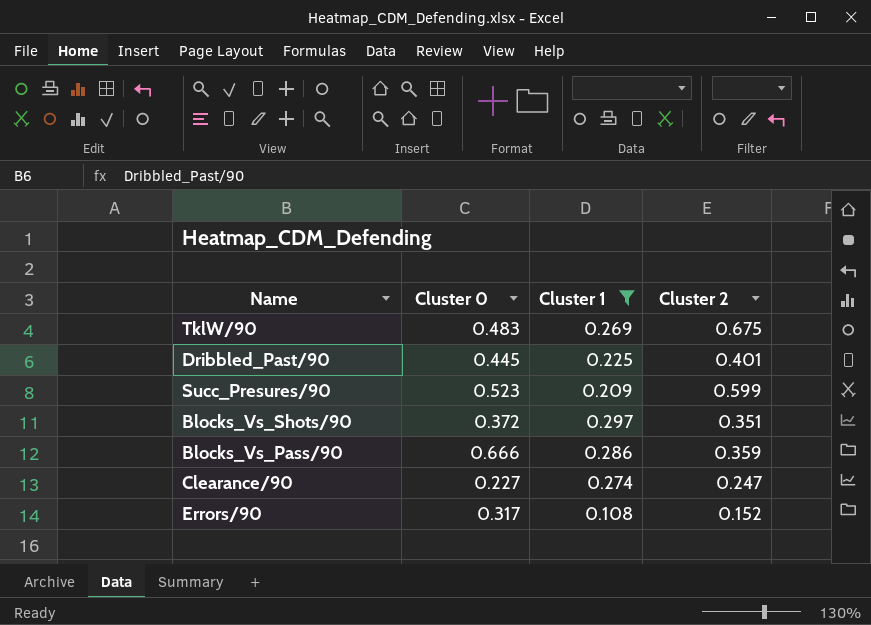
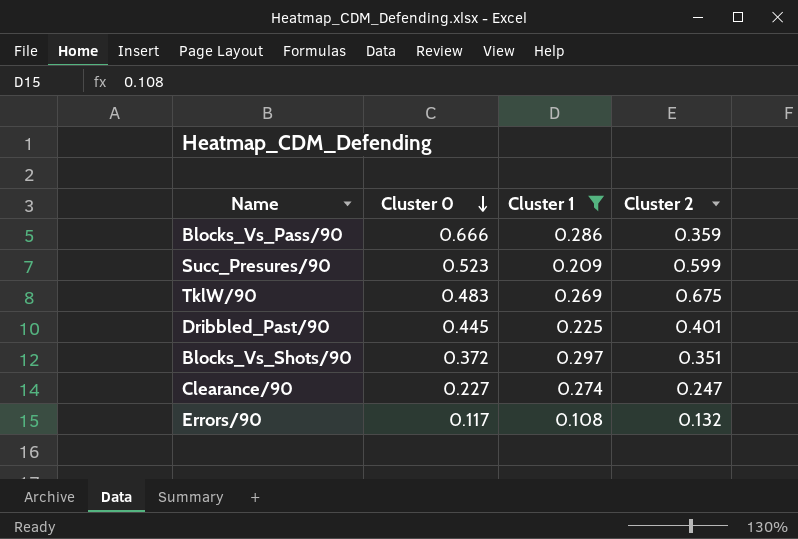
row order: none -> Cluster 0 descending
Errors/90 | Cluster 0: 0.317 -> 0.117
Errors/90 | Cluster 2: 0.152 -> 0.132

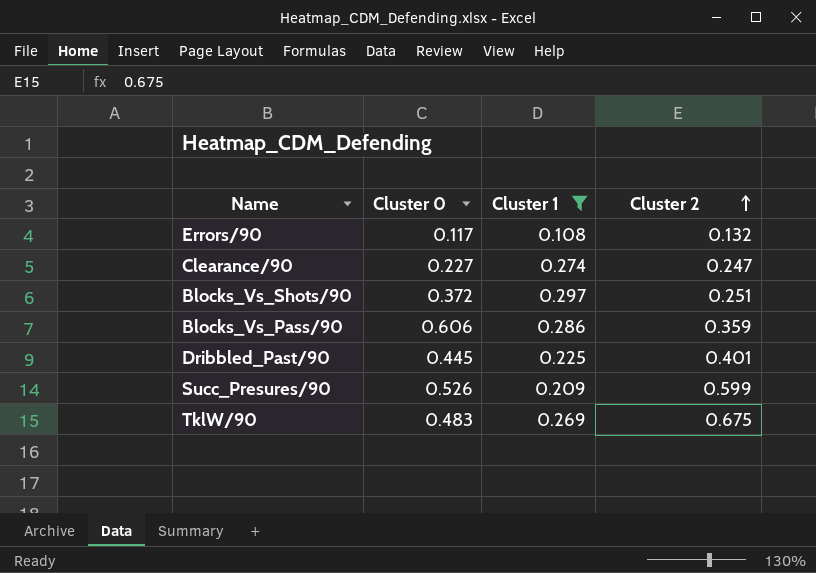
row order: Cluster 0 descending -> Cluster 2 ascending
Blocks_Vs_Shots/90 | Cluster 2: 0.351 -> 0.251
Blocks_Vs_Pass/90 | Cluster 0: 0.666 -> 0.606
Succ_Presures/90 | Cluster 0: 0.523 -> 0.526

